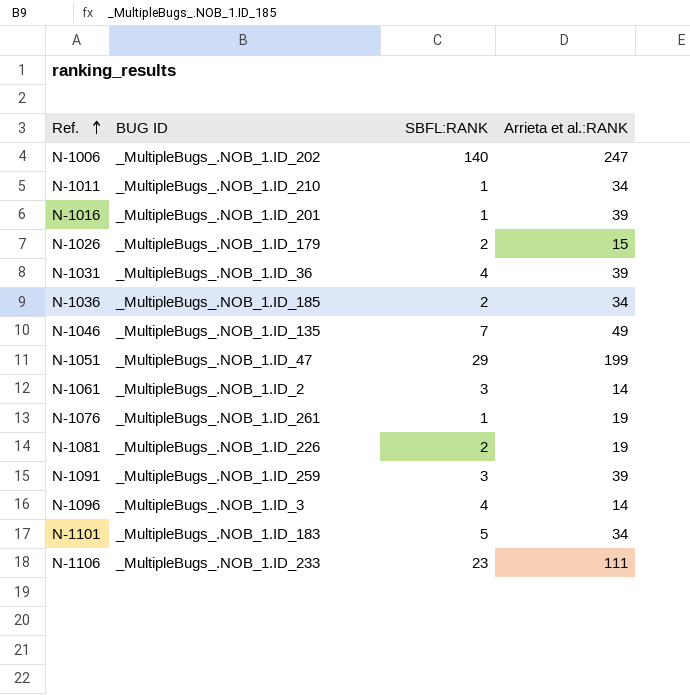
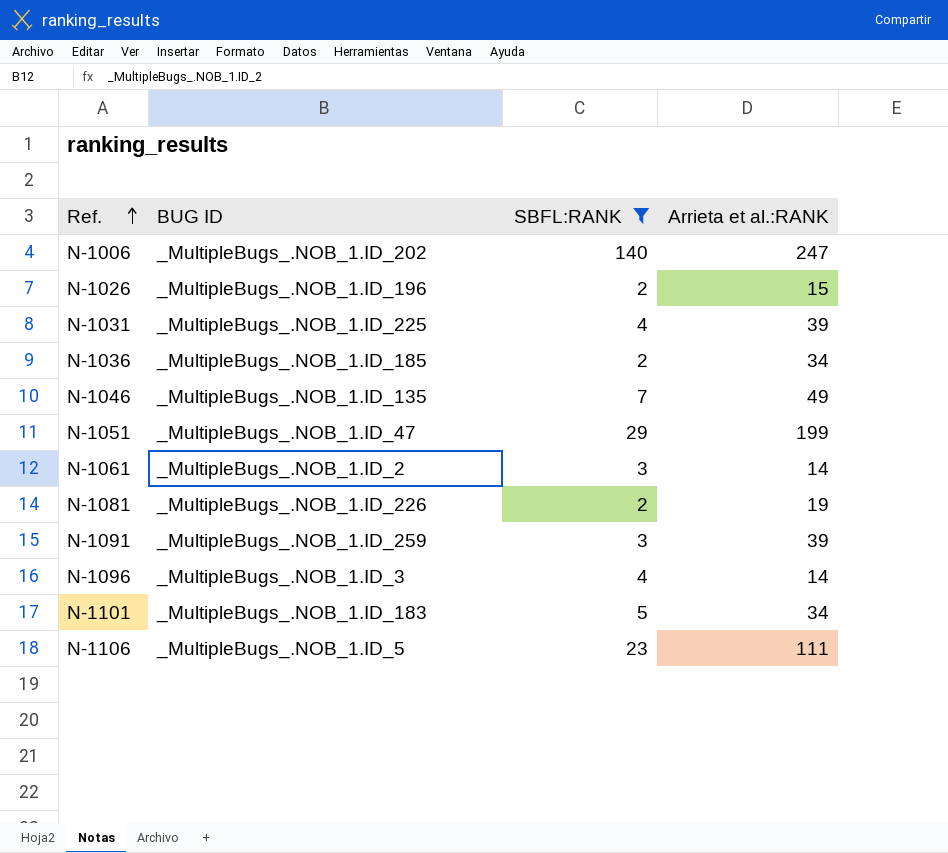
filter: none -> SBFL:RANK != 1
N-1026 | BUG ID: _MultipleBugs_.NOB_1.ID_179 -> _MultipleBugs_.NOB_1.ID_196
N-1031 | BUG ID: _MultipleBugs_.NOB_1.ID_36 -> _MultipleBugs_.NOB_1.ID_225
N-1106 | BUG ID: _MultipleBugs_.NOB_1.ID_233 -> _MultipleBugs_.NOB_1.ID_5

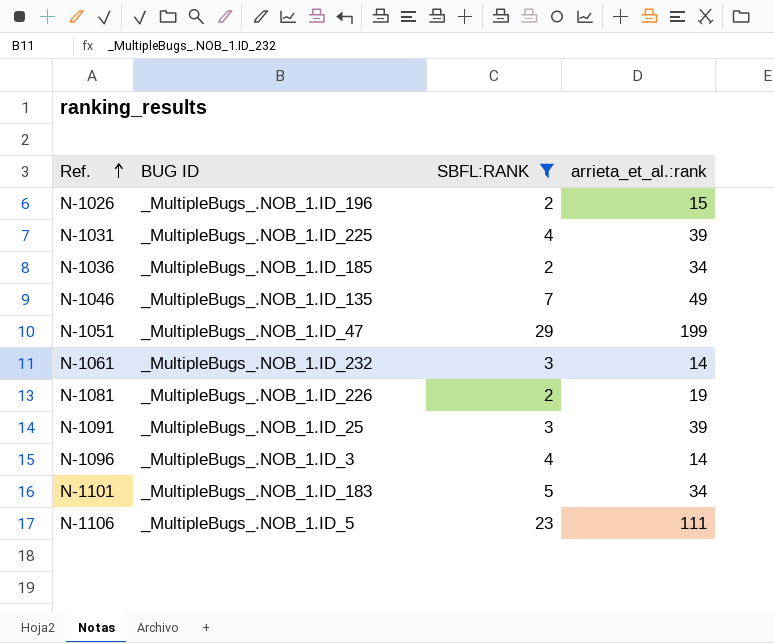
column name: Arrieta et al.:RANK -> arrieta_et_al.:rank
row N-1006: _MultipleBugs_.NOB_1.ID_202 | 140 | 247 -> none
N-1061 | BUG ID: _MultipleBugs_.NOB_1.ID_2 -> _MultipleBugs_.NOB_1.ID_232
N-1091 | BUG ID: _MultipleBugs_.NOB_1.ID_259 -> _MultipleBugs_.NOB_1.ID_25

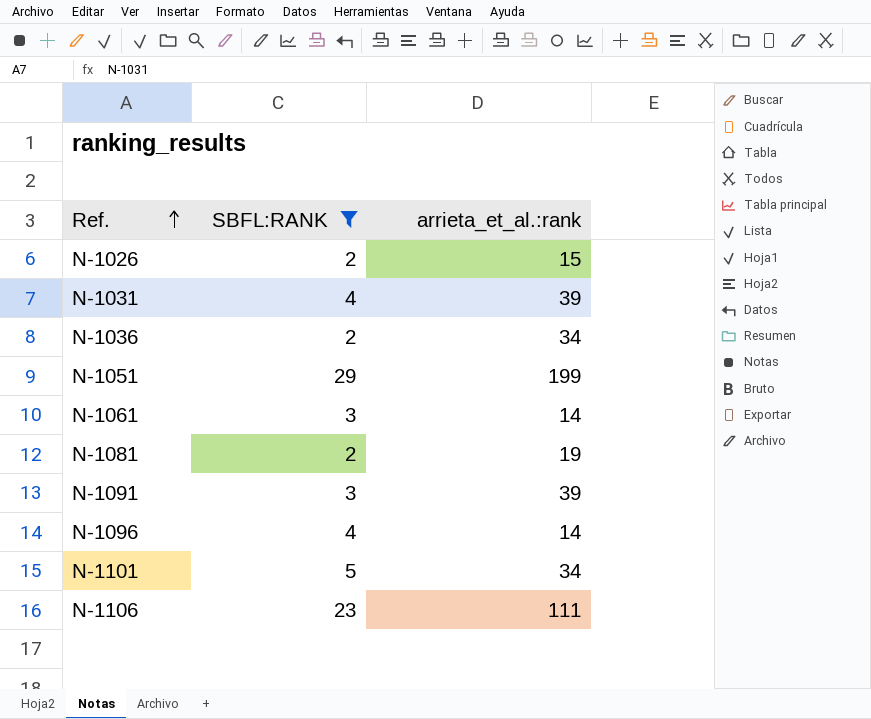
column BUG ID | position: 2 -> none
row N-1046: _MultipleBugs_.NOB_1.ID_135 | 7 | 49 -> none

